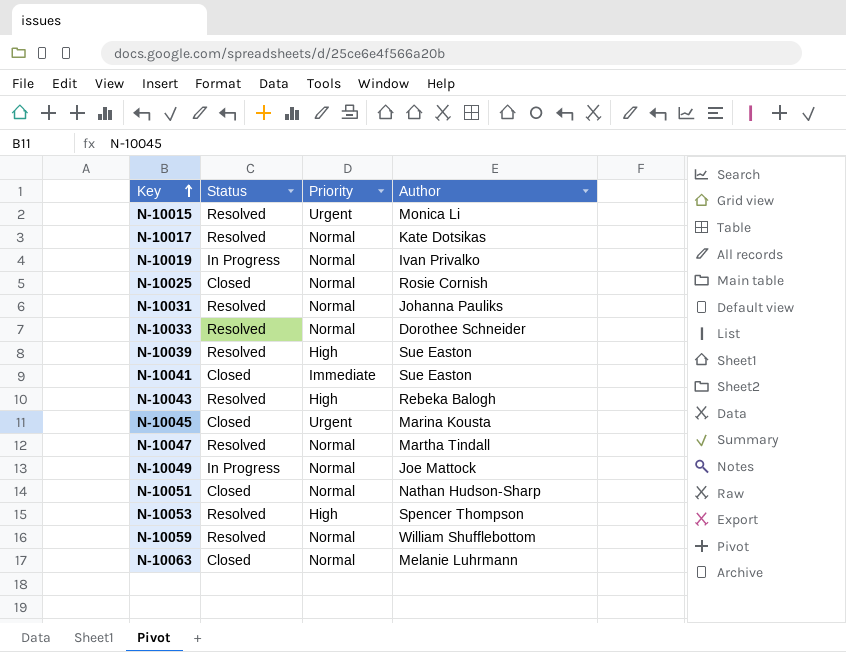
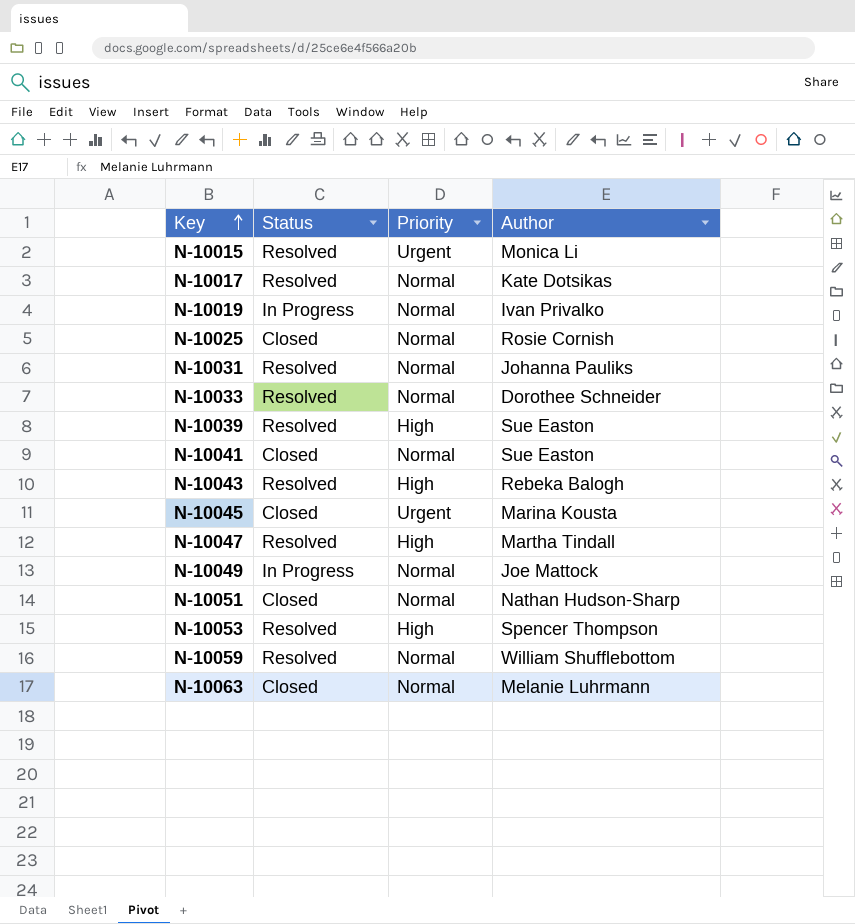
N-10041 | Priority: Immediate -> Normal
N-10047 | Priority: Normal -> High

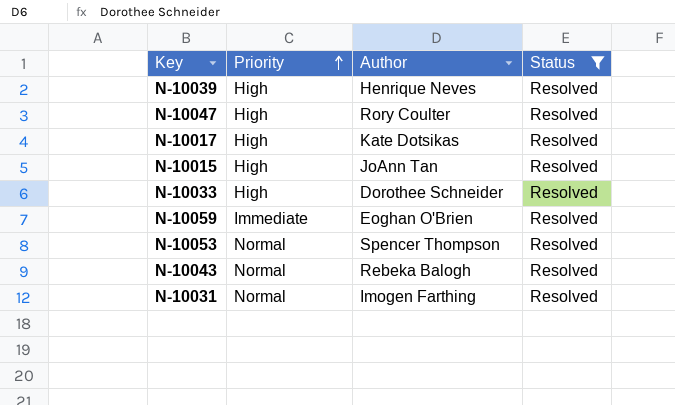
filter: none -> Status = Resolved
row order: Key ascending -> Priority ascending
column Status | position: 2 -> 4
N-10039 | Author: Sue Easton -> Henrique Neves
N-10047 | Author: Martha Tindall -> Rory Coulter
N-10017 | Priority: Normal -> High
N-10015 | Priority: Urgent -> High
N-10015 | Author: Monica Li -> JoAnn Tan
N-10033 | Priority: Normal -> High
N-10059 | Priority: Normal -> Immediate
N-10059 | Author: William Shufflebottom -> Eoghan O'Brien
N-10053 | Priority: High -> Normal
N-10043 | Priority: High -> Normal
N-10031 | Author: Johanna Pauliks -> Imogen Farthing

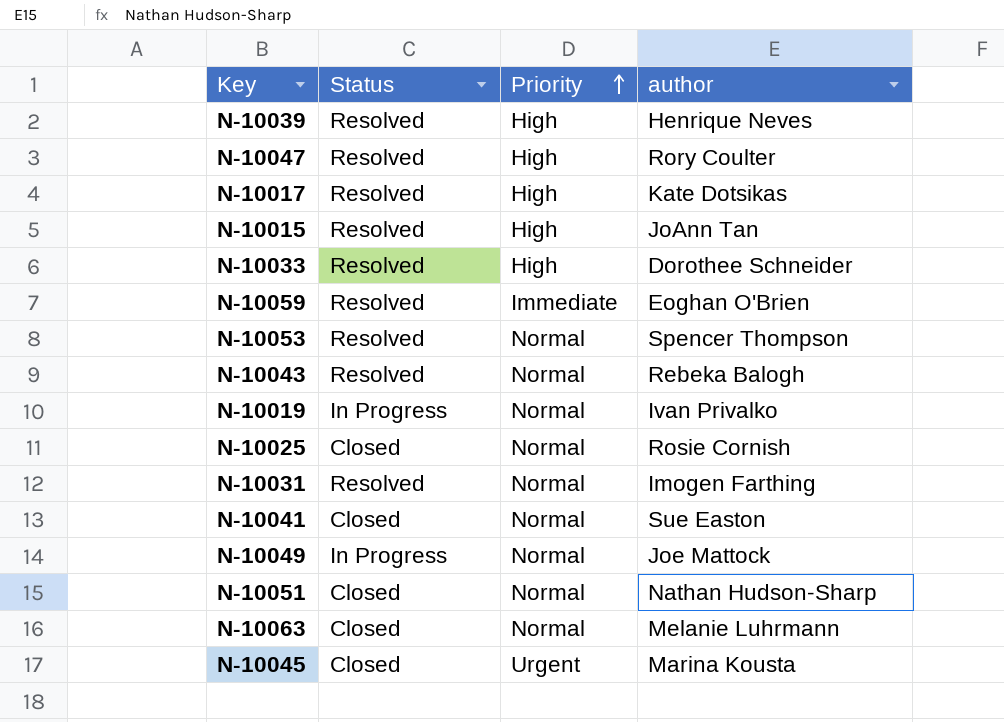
filter: Status = Resolved -> none
column Status | position: 4 -> 2
column name: Author -> author

